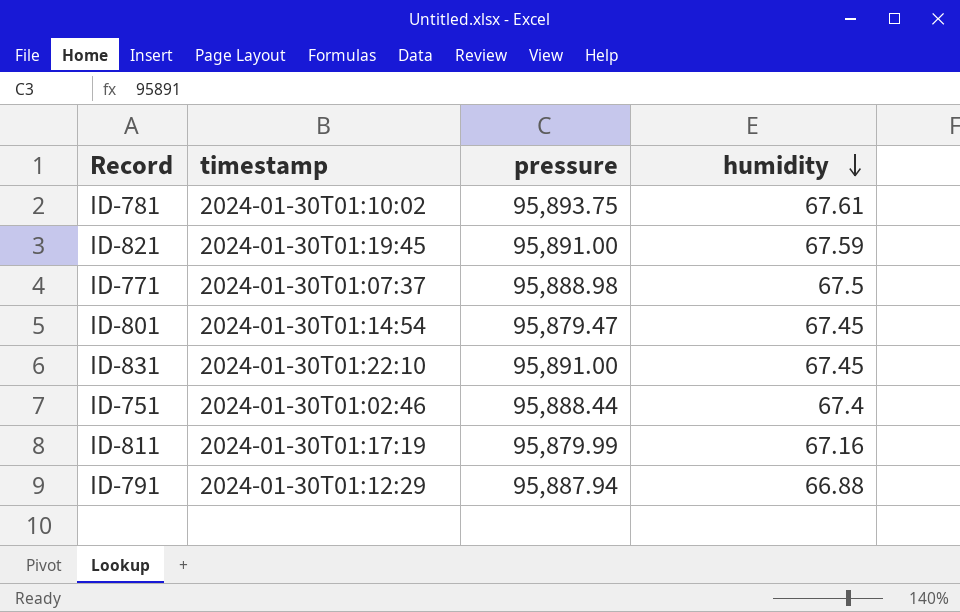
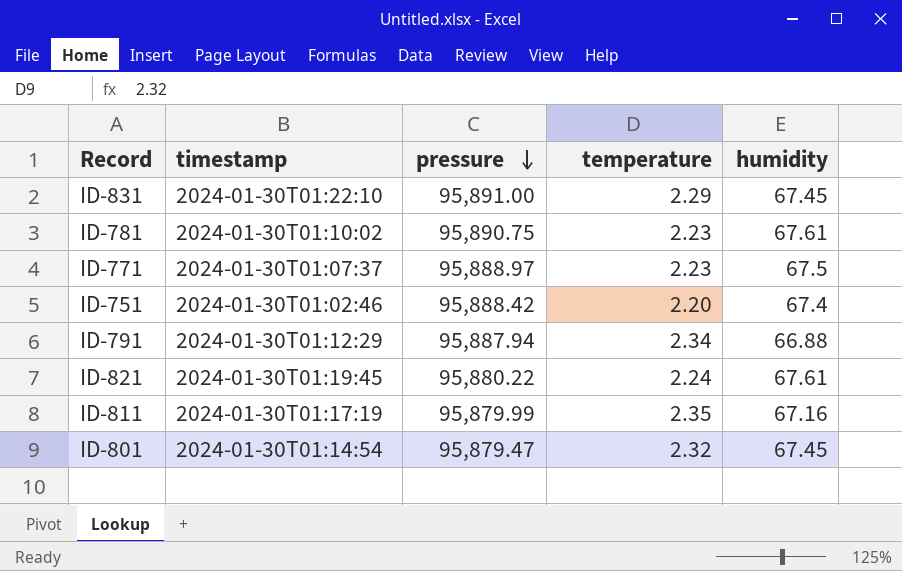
row order: humidity descending -> pressure descending
column temperature | position: none -> 4
ID-781 | pressure: 95,893.75 -> 95,890.75
ID-771 | pressure: 95,888.98 -> 95,888.97
ID-751 | pressure: 95,888.44 -> 95,888.42
ID-821 | pressure: 95,891.00 -> 95,880.22
ID-821 | humidity: 67.59 -> 67.61

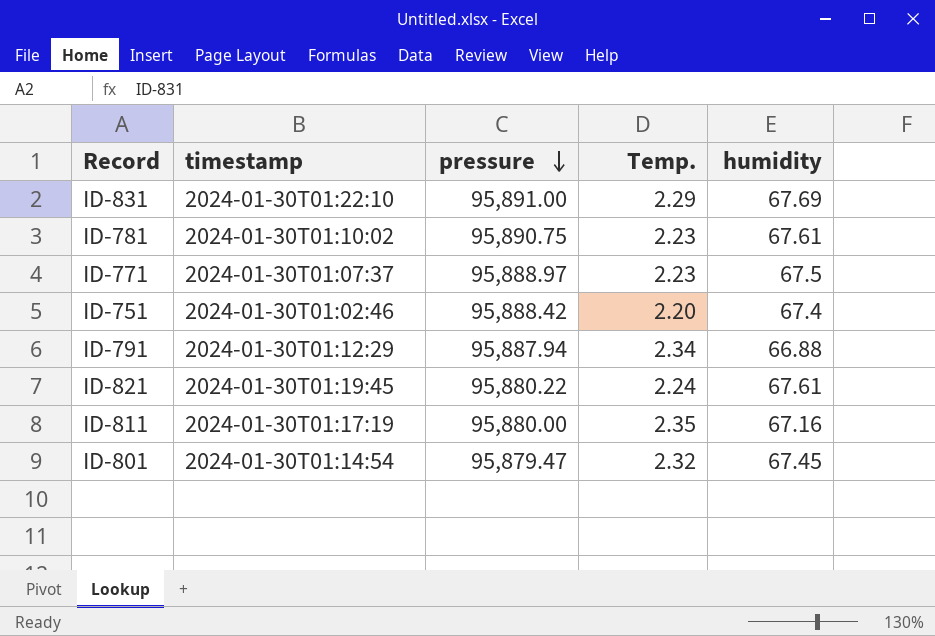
column name: temperature -> Temp.
ID-831 | humidity: 67.45 -> 67.69
ID-811 | pressure: 95,879.99 -> 95,880.00

